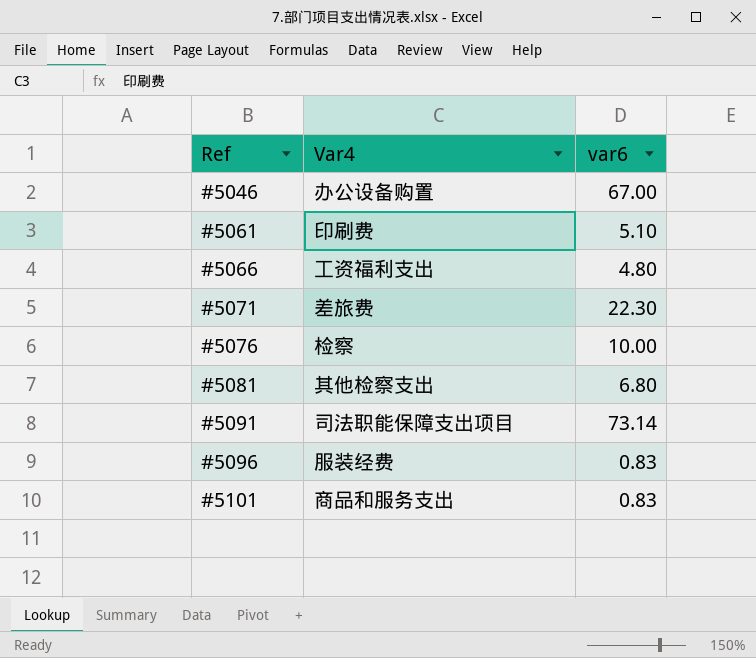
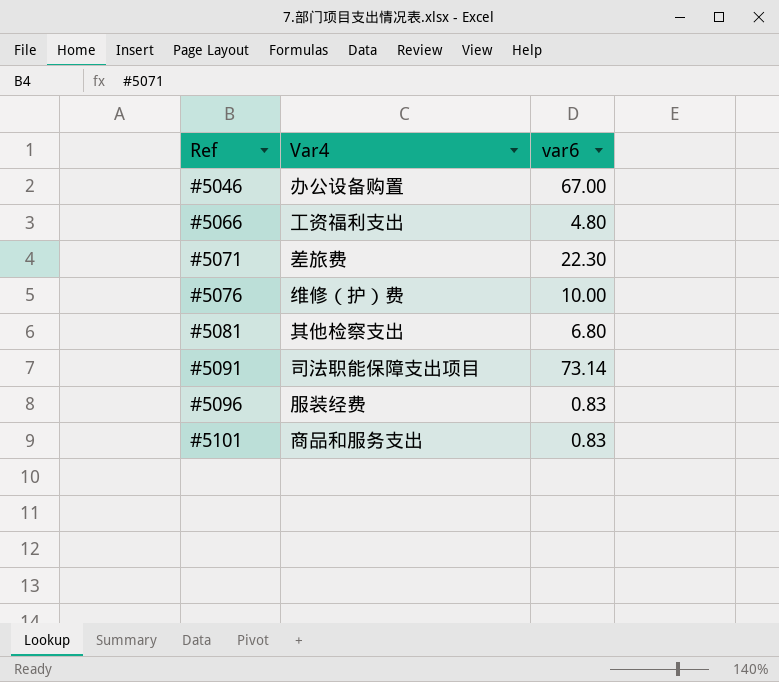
row #5061: 印刷费 | 5.10 -> none
#5076 | Var4: 检察 -> 维修（护）费

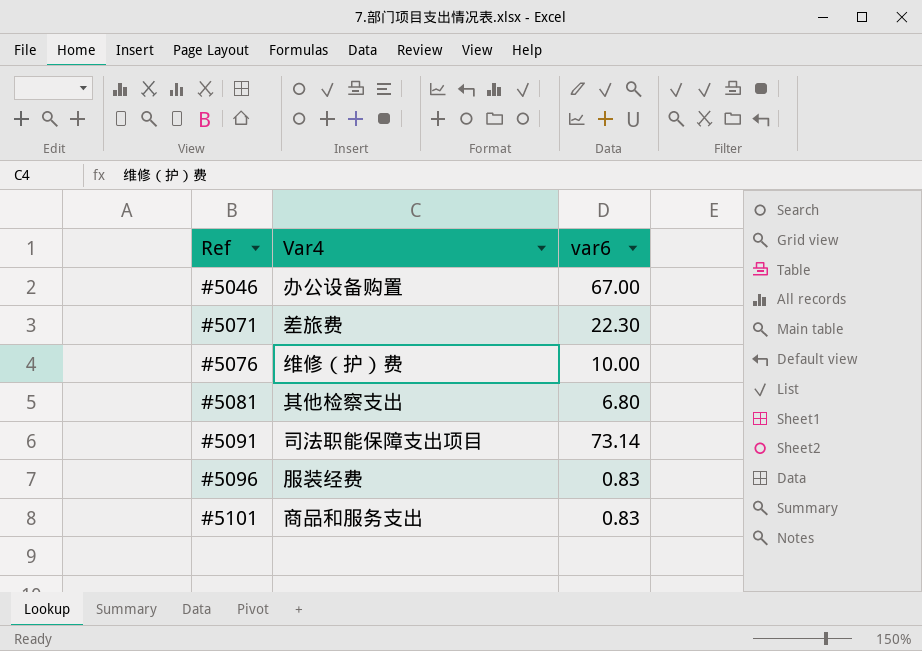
row #5066: 工资福利支出 | 4.80 -> none

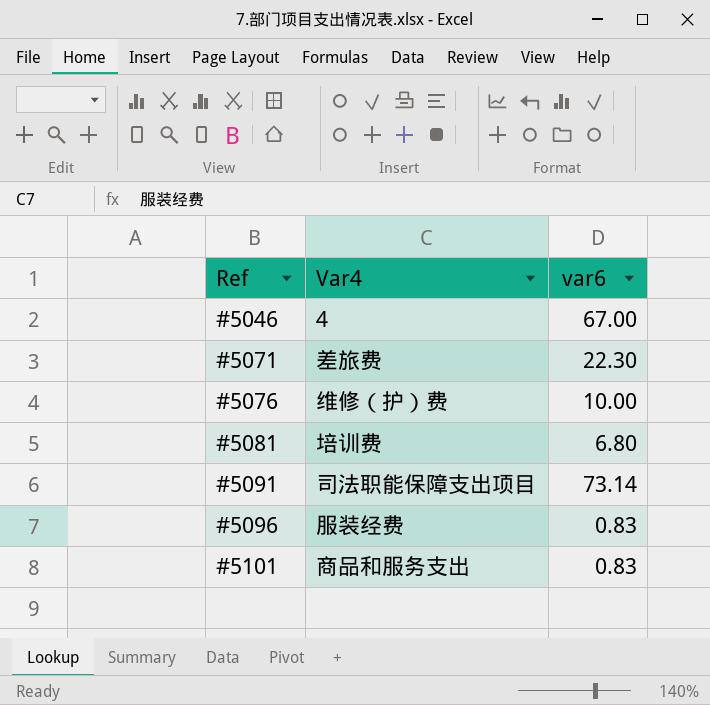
#5046 | Var4: 办公设备购置 -> 4
#5081 | Var4: 其他检察支出 -> 培训费

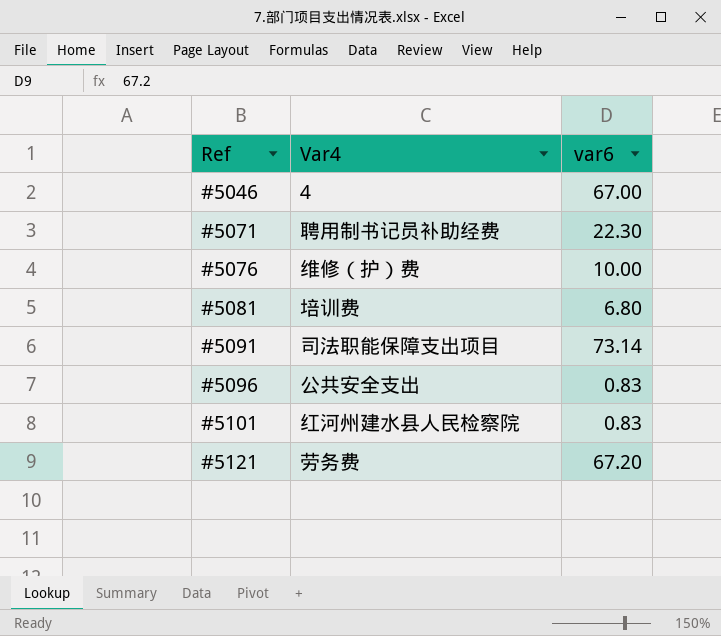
#5071 | Var4: 差旅费 -> 聘用制书记员补助经费
#5096 | Var4: 服装经费 -> 公共安全支出
#5101 | Var4: 商品和服务支出 -> 红河州建水县人民检察院
row #5121: none -> 劳务费 | 67.20

